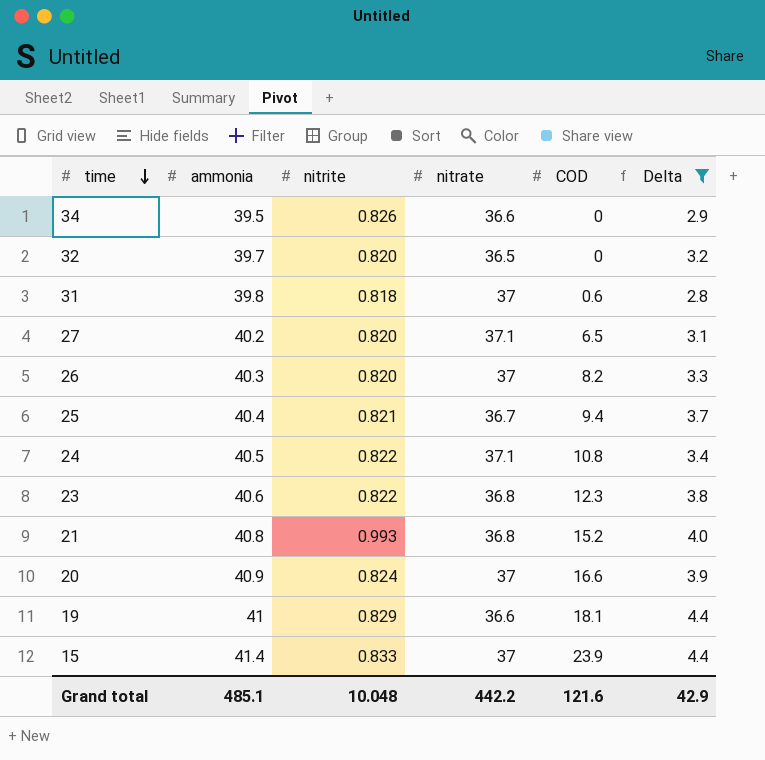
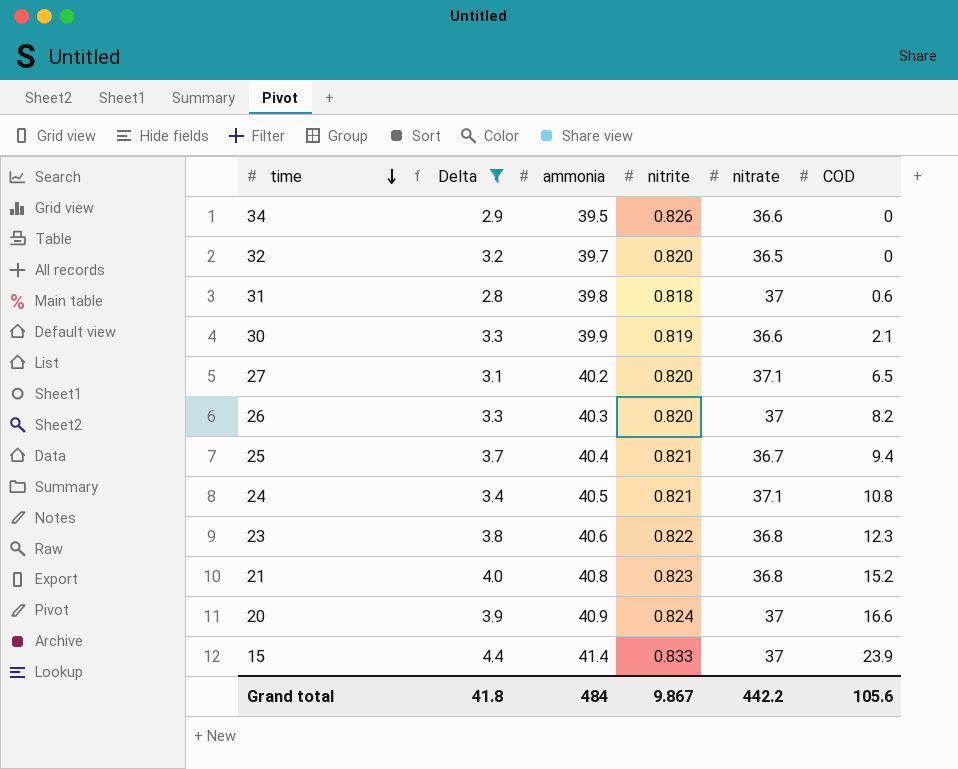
column Delta | position: 6 -> 2
row 19: 41 | 0.829 | 36.6 | 18.1 | 4.4 -> none
row 30: none -> 3.3 | 39.9 | 0.819 | 36.6 | 2.1
24 | nitrite: 0.822 -> 0.821
21 | nitrite: 0.993 -> 0.823
Grand total | Delta: 42.9 -> 41.8
Grand total | ammonia: 485.1 -> 484
Grand total | nitrite: 10.048 -> 9.867
Grand total | COD: 121.6 -> 105.6

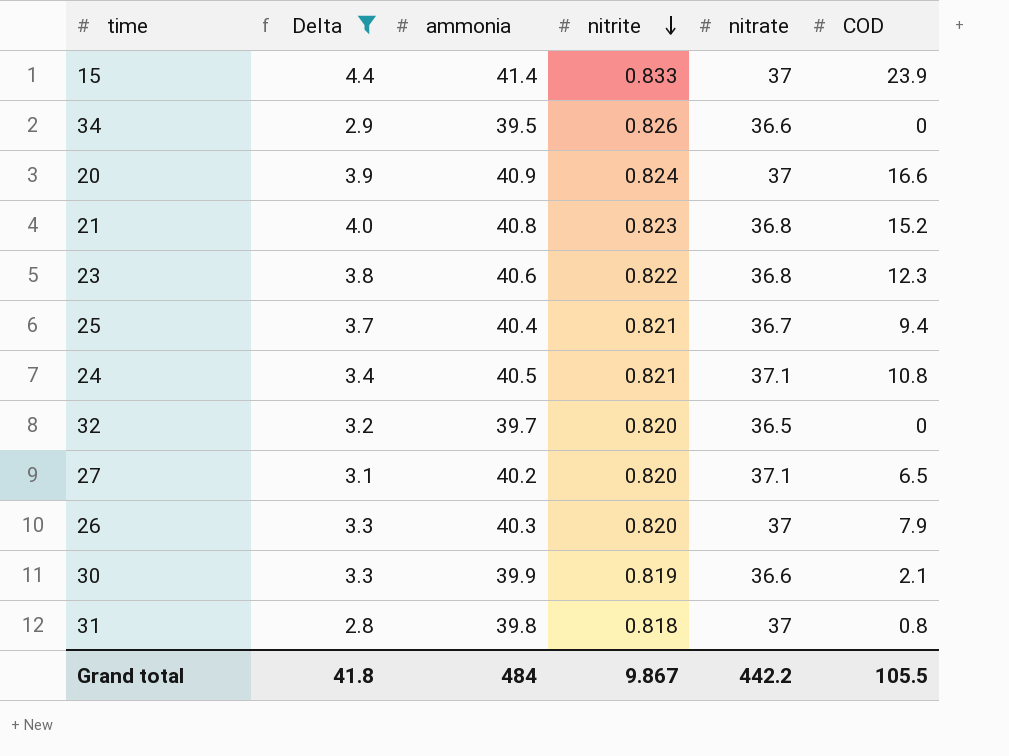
row order: time descending -> nitrite descending
26 | COD: 8.2 -> 7.9
31 | COD: 0.6 -> 0.8
Grand total | COD: 105.6 -> 105.5

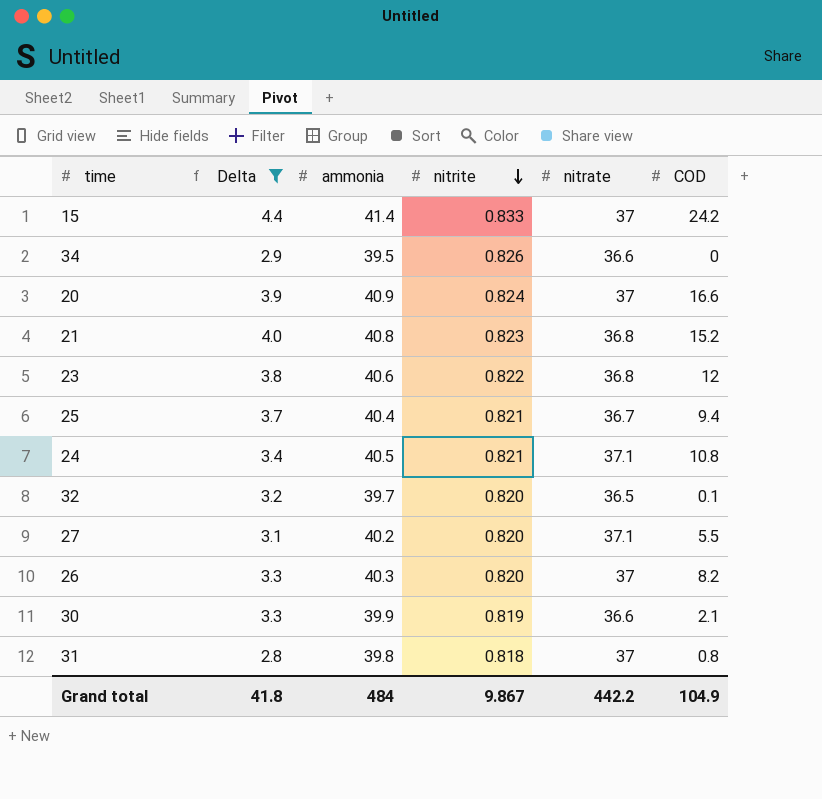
15 | COD: 23.9 -> 24.2
23 | COD: 12.3 -> 12
32 | COD: 0 -> 0.1
27 | COD: 6.5 -> 5.5
26 | COD: 7.9 -> 8.2
Grand total | COD: 105.5 -> 104.9

